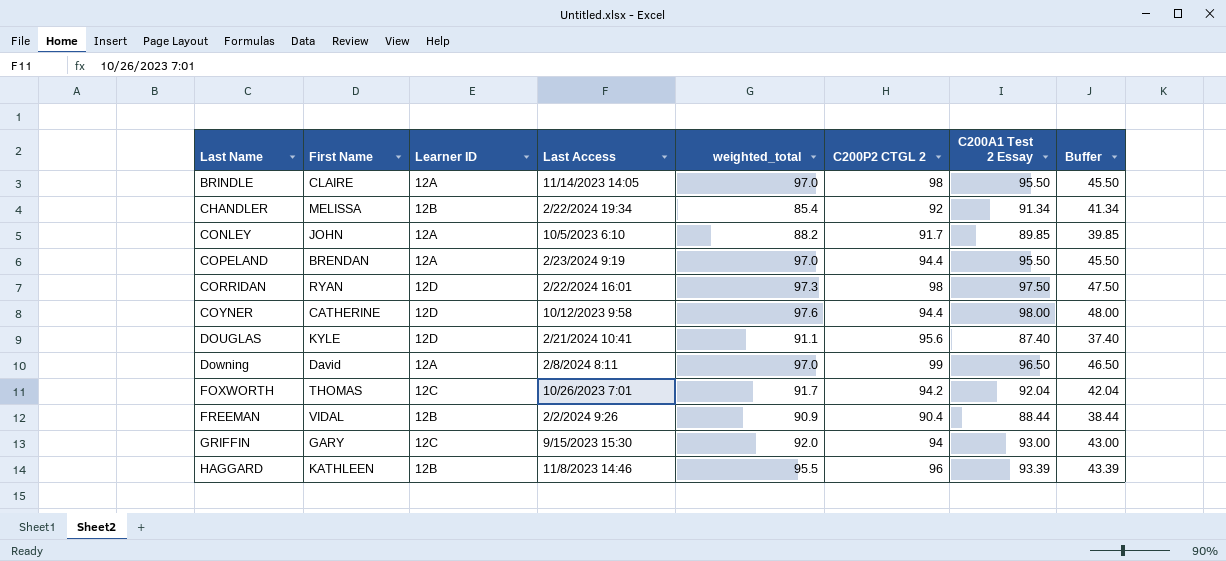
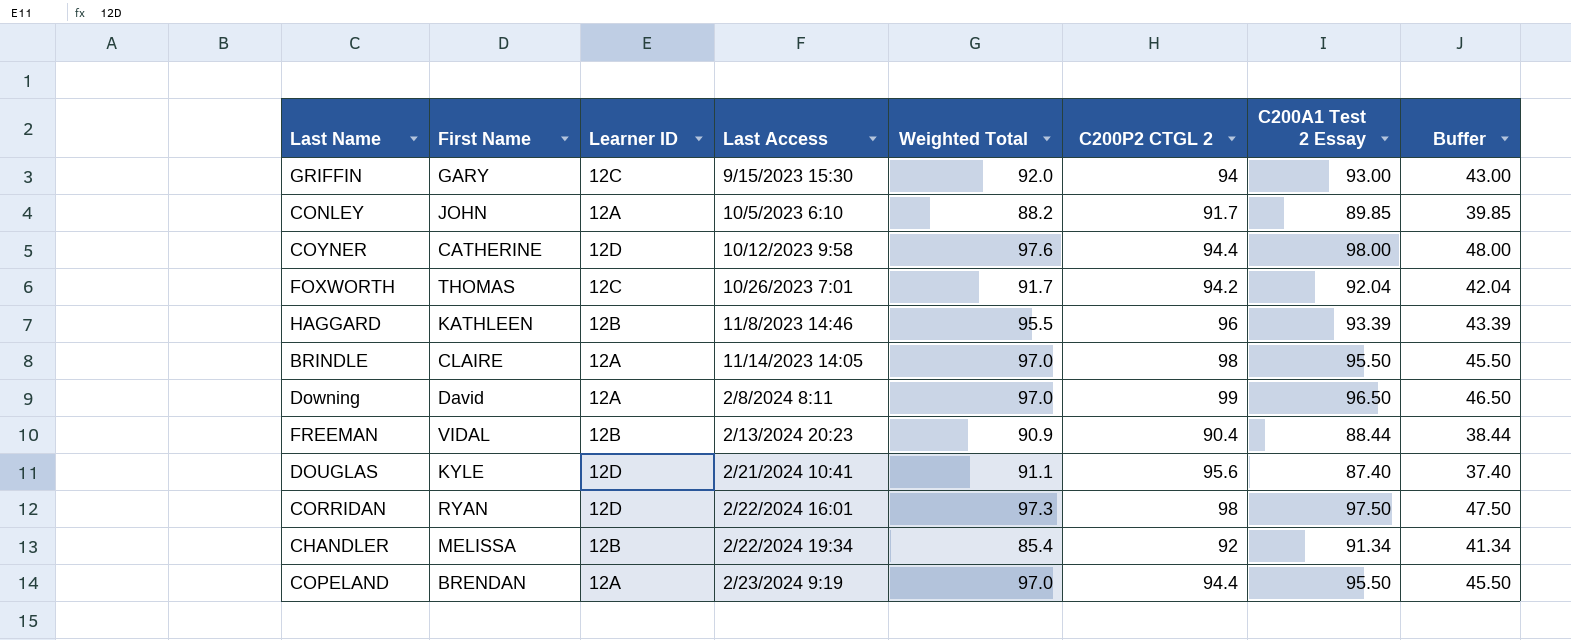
row order: Last Name ascending -> Last Access ascending
column name: weighted_total -> Weighted Total
FREEMAN | Last Access: 2/2/2024 9:26 -> 2/13/2024 20:23

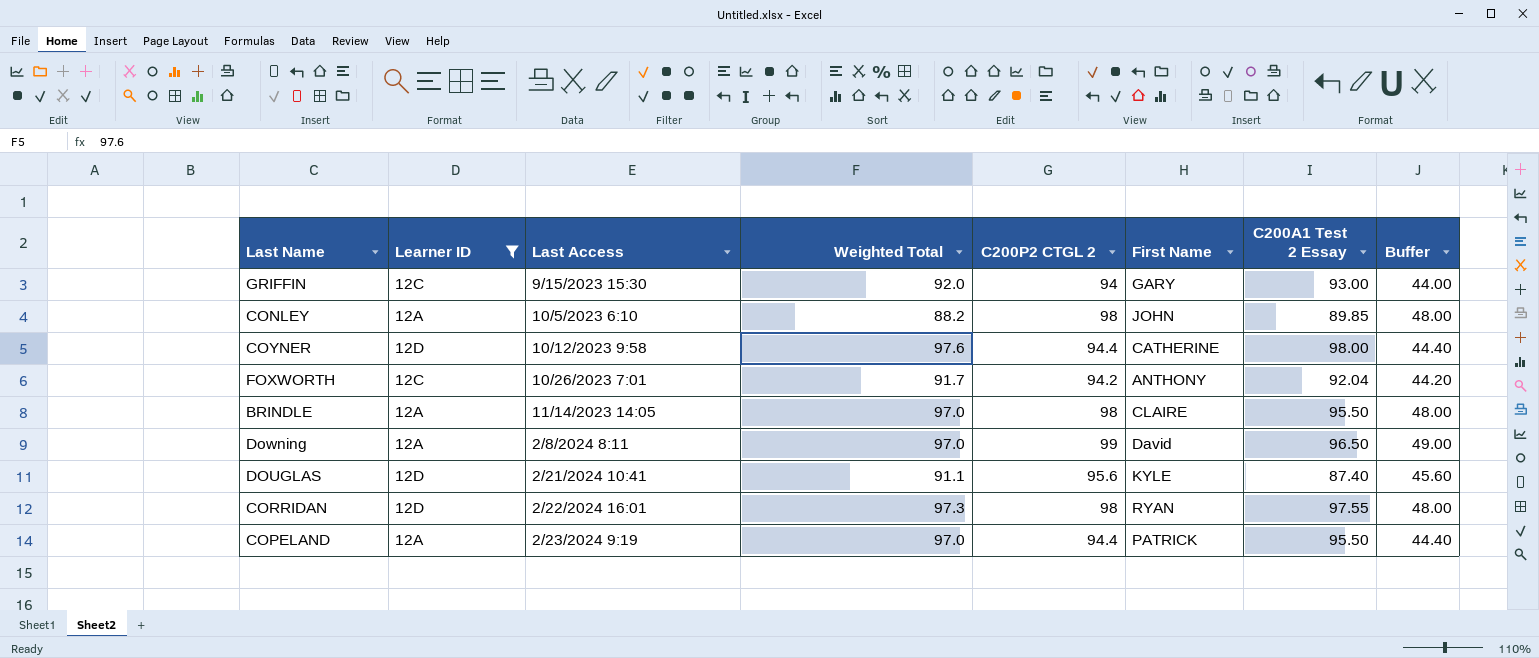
filter: none -> Learner ID != 12B
column First Name | position: 2 -> 6
column Buffer | formula: [C200A1 Test 2 Essay] - 50 -> [C200P2 CTGL 2] - 50
CONLEY | C200P2 CTGL 2: 91.7 -> 98
FOXWORTH | First Name: THOMAS -> ANTHONY
CORRIDAN | C200A1 Test 2 Essay: 97.50 -> 97.55
COPELAND | First Name: BRENDAN -> PATRICK

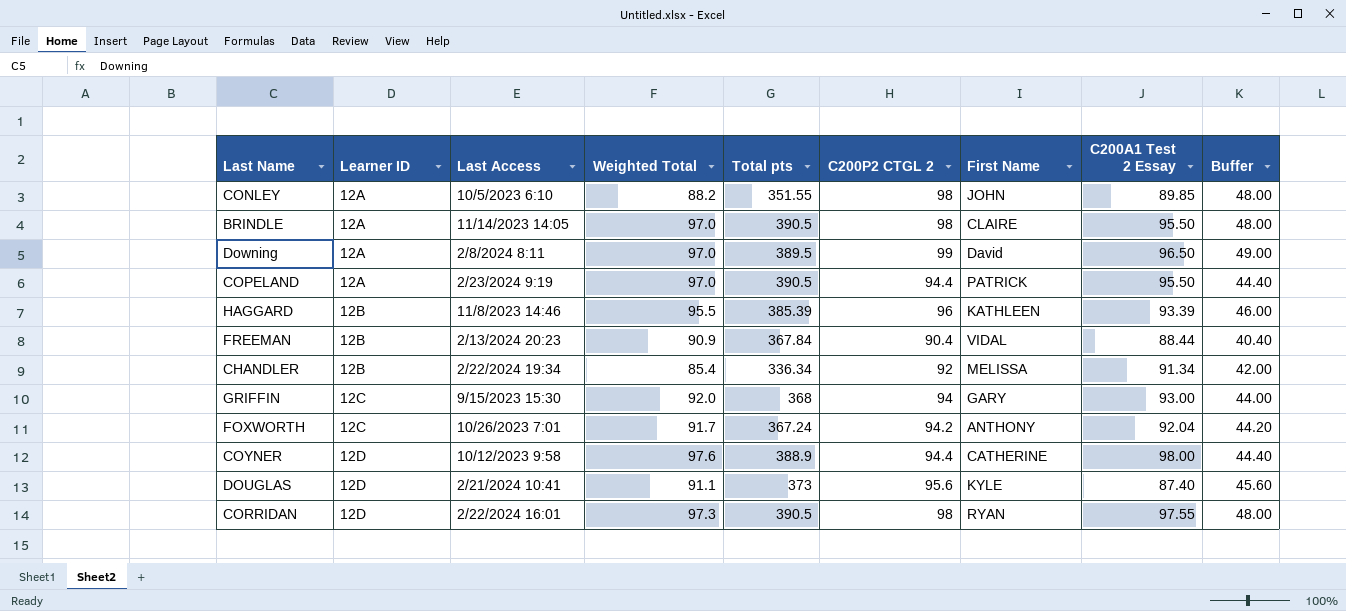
filter: Learner ID != 12B -> none
row order: Last Access ascending -> Learner ID ascending
column Total pts | position: none -> 5

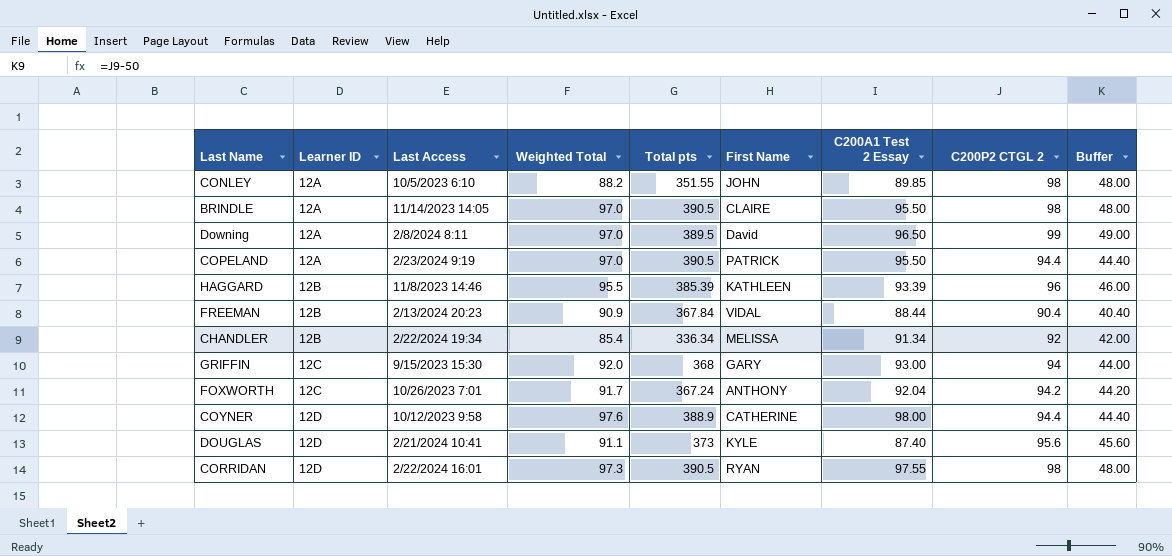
column C200P2 CTGL 2 | position: 6 -> 8

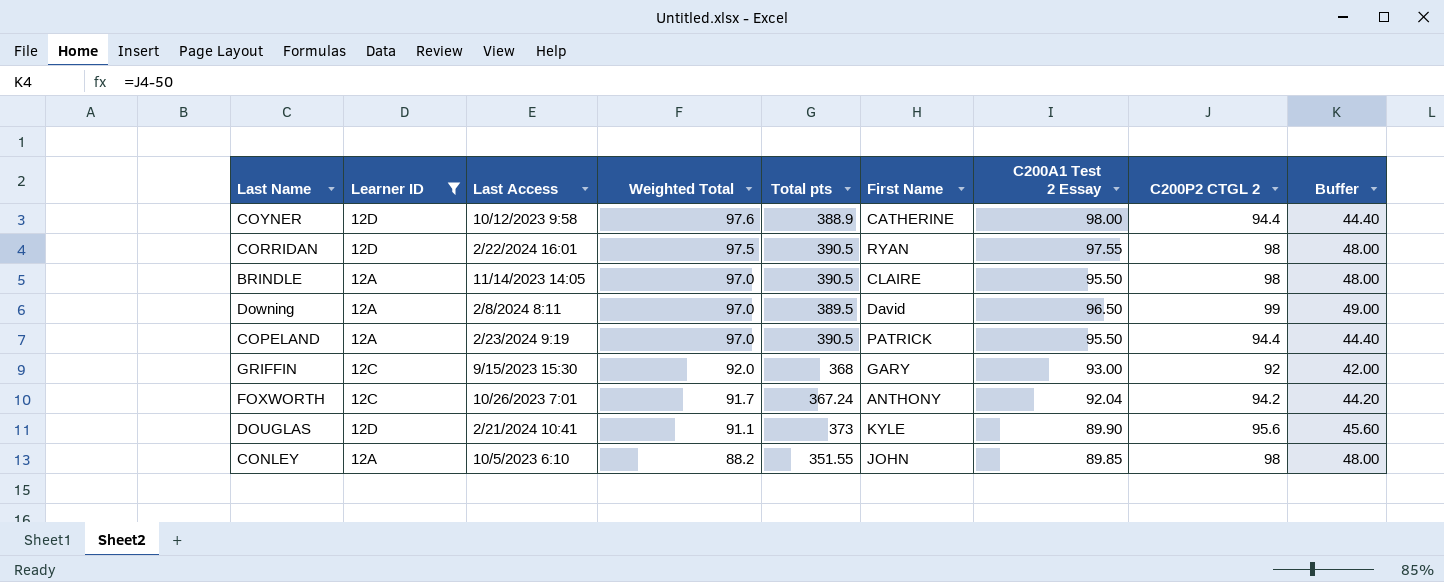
filter: none -> Learner ID != 12B
row order: Learner ID ascending -> Weighted Total descending
CORRIDAN | Weighted Total: 97.3 -> 97.5
GRIFFIN | C200P2 CTGL 2: 94 -> 92
GRIFFIN | Buffer: 44.00 -> 42.00
DOUGLAS | C200A1 Test 2 Essay: 87.40 -> 89.90

